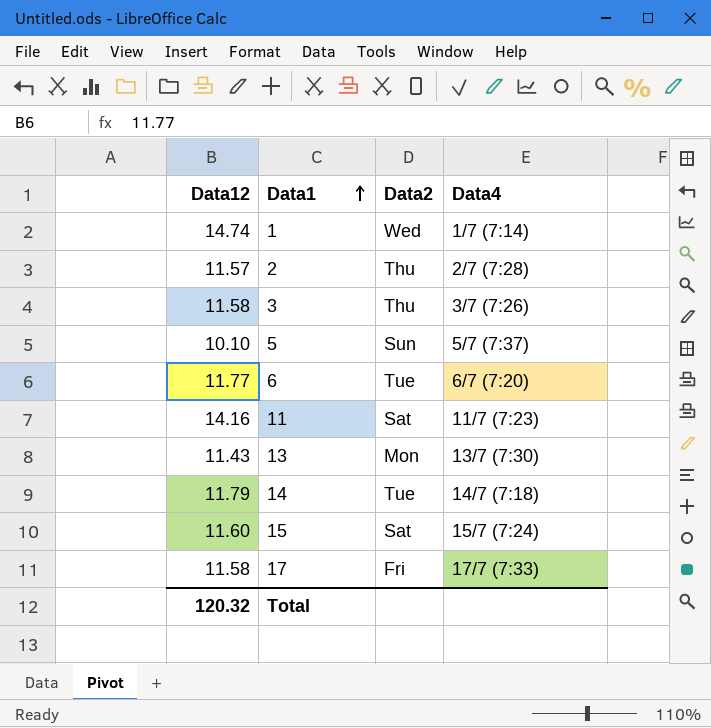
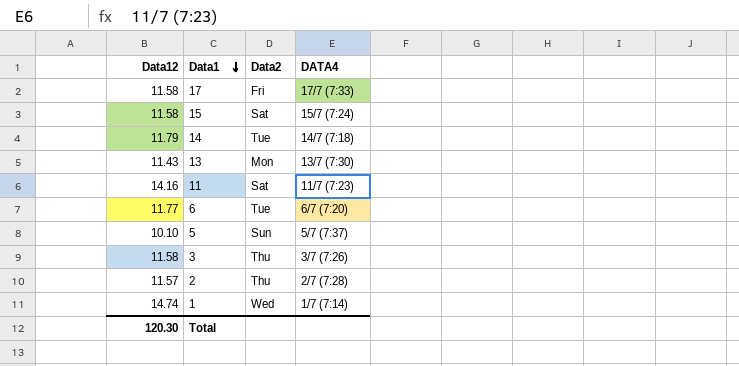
row order: Data1 ascending -> Data1 descending
column name: Data4 -> DATA4
15 | Data12: 11.60 -> 11.58
Total | Data12: 120.32 -> 120.30

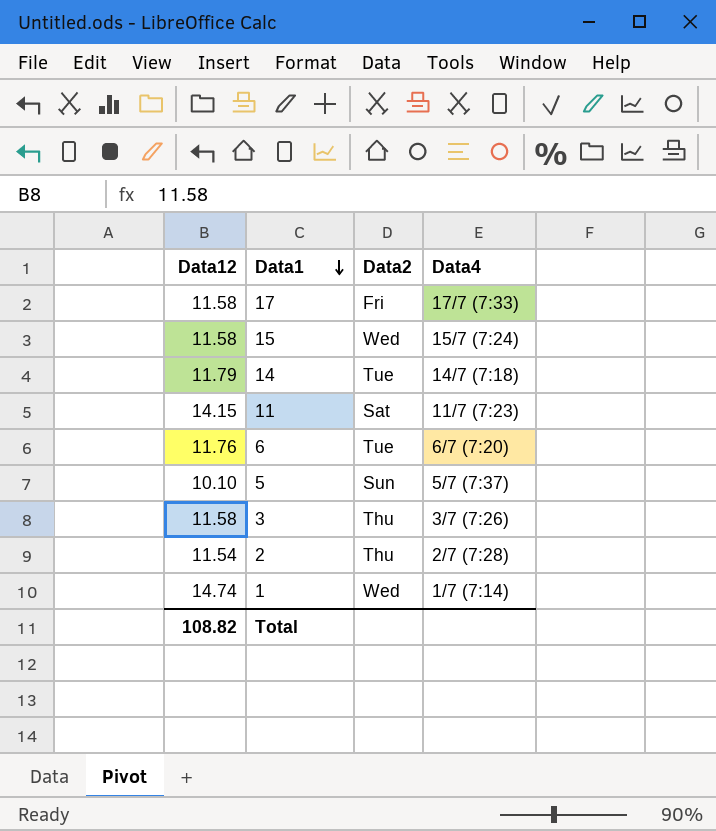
column name: DATA4 -> Data4
row 13: 11.43 | Mon | 13/7 (7:30) -> none
15 | Data2: Sat -> Wed
11 | Data12: 14.16 -> 14.15
6 | Data12: 11.77 -> 11.76
2 | Data12: 11.57 -> 11.54
Total | Data12: 120.30 -> 108.82

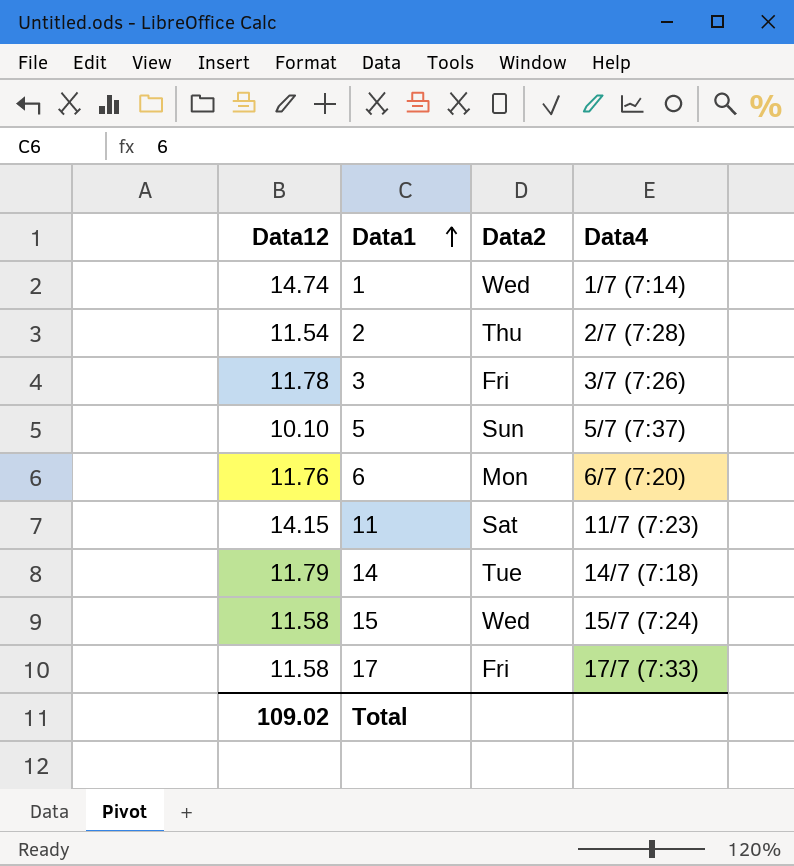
row order: Data1 descending -> Data1 ascending
3 | Data12: 11.58 -> 11.78
3 | Data2: Thu -> Fri
6 | Data2: Tue -> Mon
Total | Data12: 108.82 -> 109.02

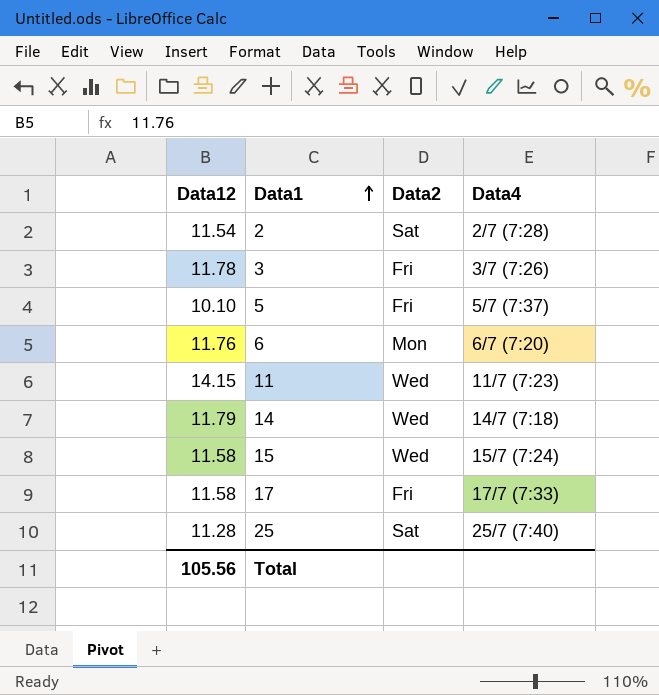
row 1: 14.74 | Wed | 1/7 (7:14) -> none
2 | Data2: Thu -> Sat
5 | Data2: Sun -> Fri
11 | Data2: Sat -> Wed
14 | Data2: Tue -> Wed
row 25: none -> 11.28 | Sat | 25/7 (7:40)
Total | Data12: 109.02 -> 105.56

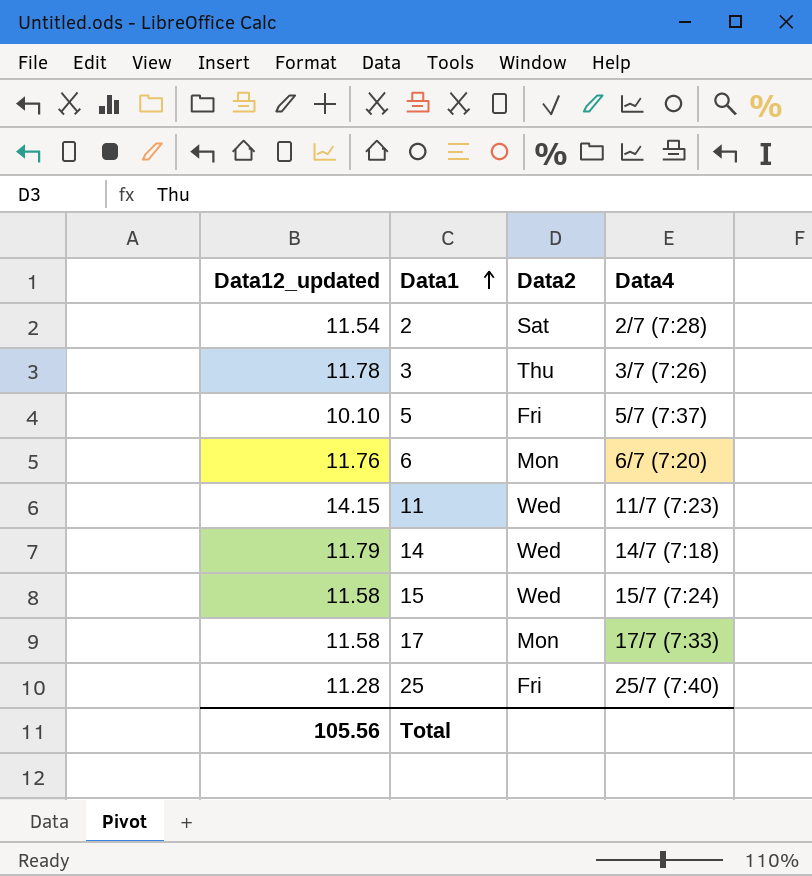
column name: Data12 -> Data12_updated
3 | Data2: Fri -> Thu
17 | Data2: Fri -> Mon
25 | Data2: Sat -> Fri

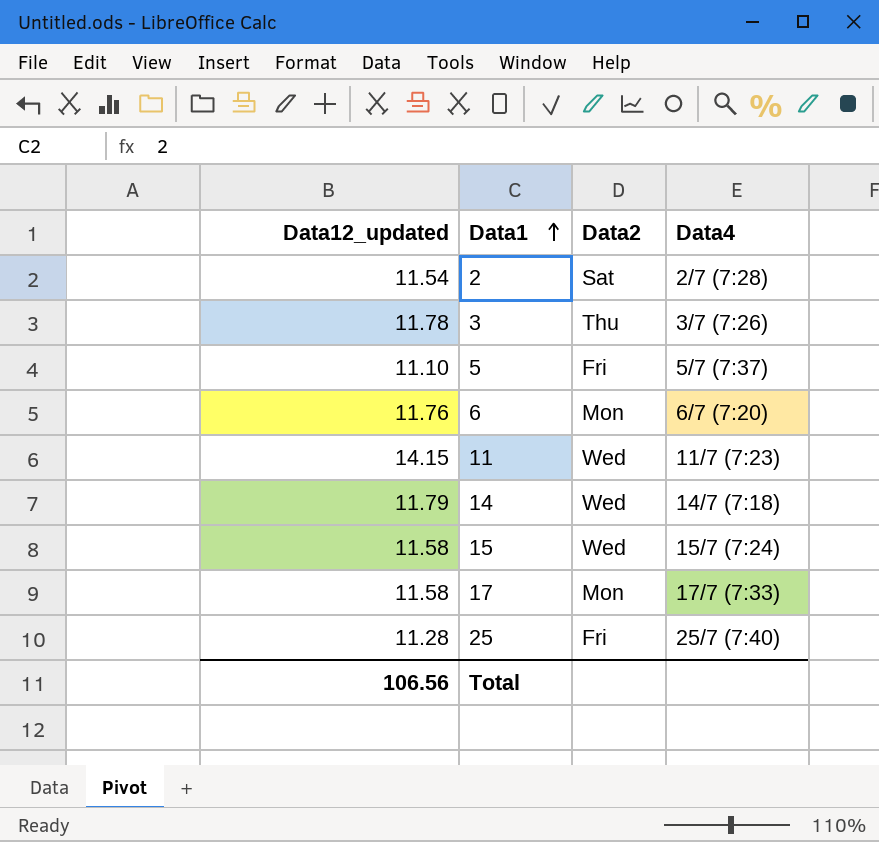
5 | Data12_updated: 10.10 -> 11.10
Total | Data12_updated: 105.56 -> 106.56

